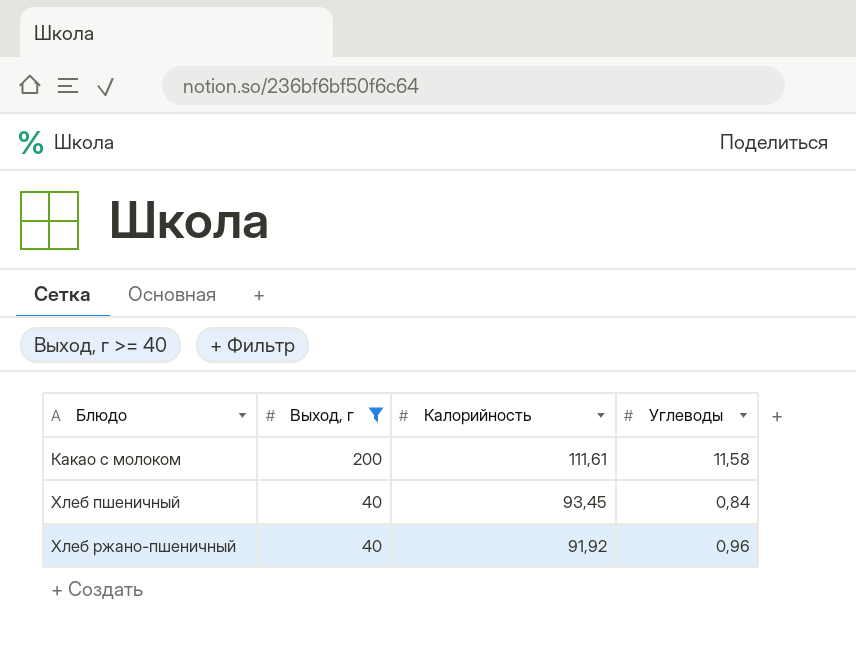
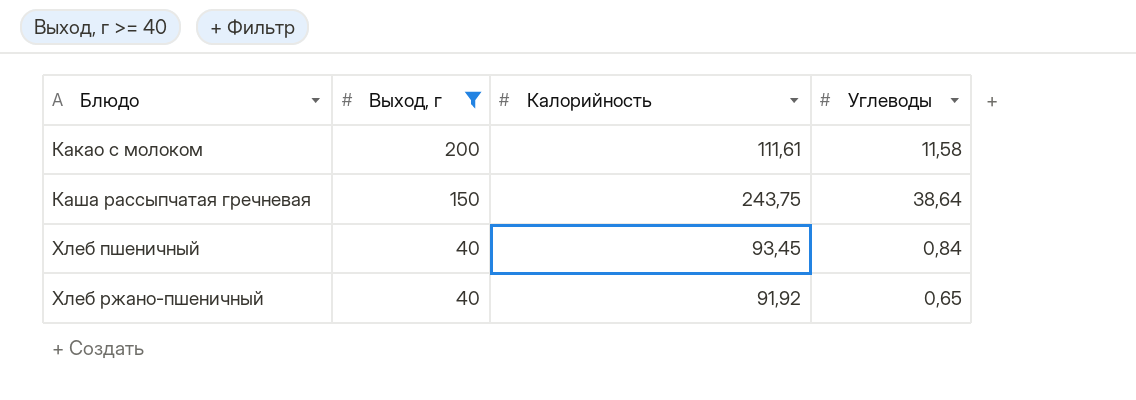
row Каша рассыпчатая гречневая: none -> 150 | 243,75 | 38,64
Хлеб ржано-пшеничный | Углеводы: 0,96 -> 0,65

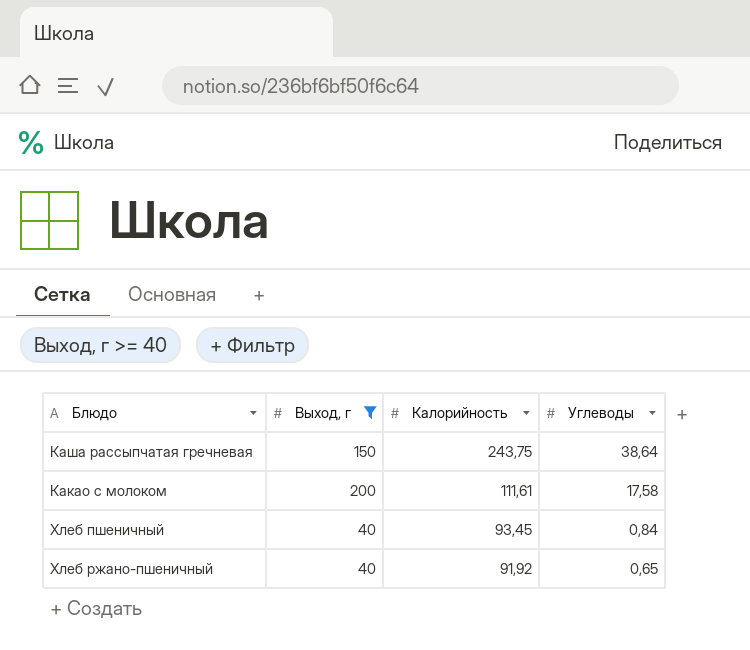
row order: Блюдо ascending -> Калорийность descending
Какао с молоком | Углеводы: 11,58 -> 17,58

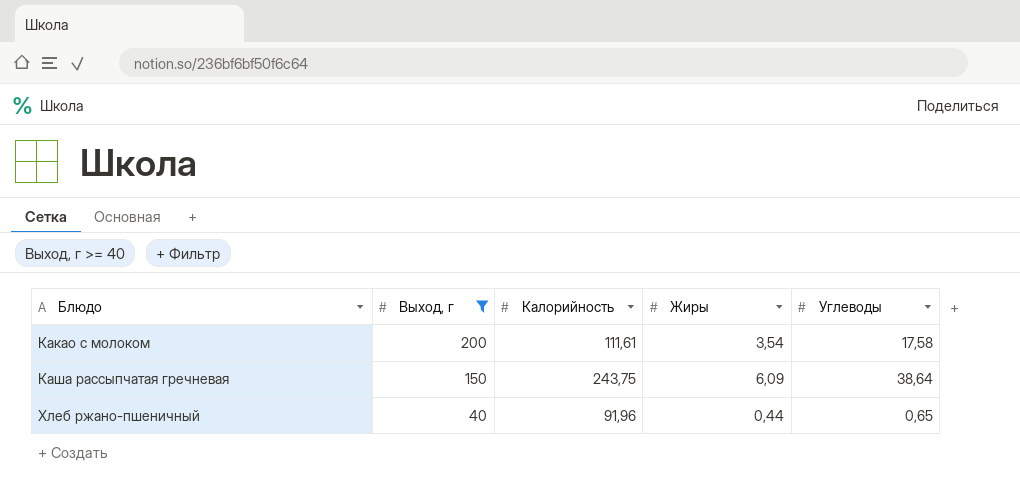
row order: Калорийность descending -> Блюдо ascending
column Жиры | position: none -> 4
row Хлеб пшеничный: 40 | 93,45 | 0,84 -> none
Хлеб ржано-пшеничный | Калорийность: 91,92 -> 91,96

